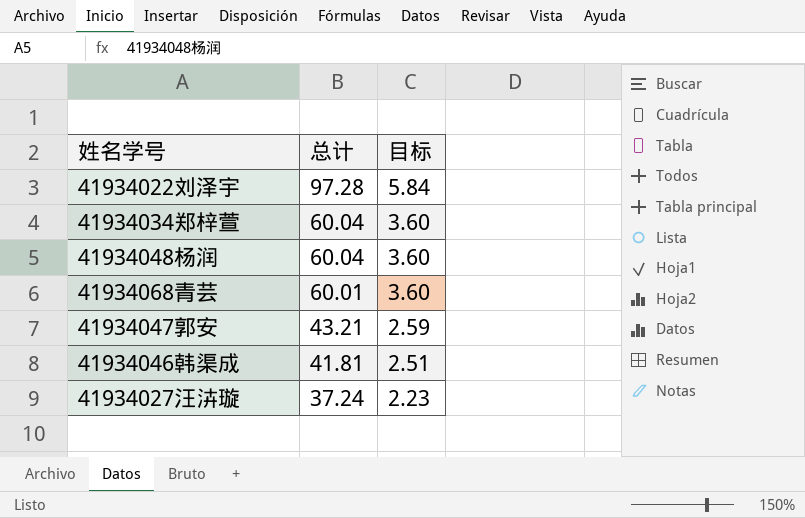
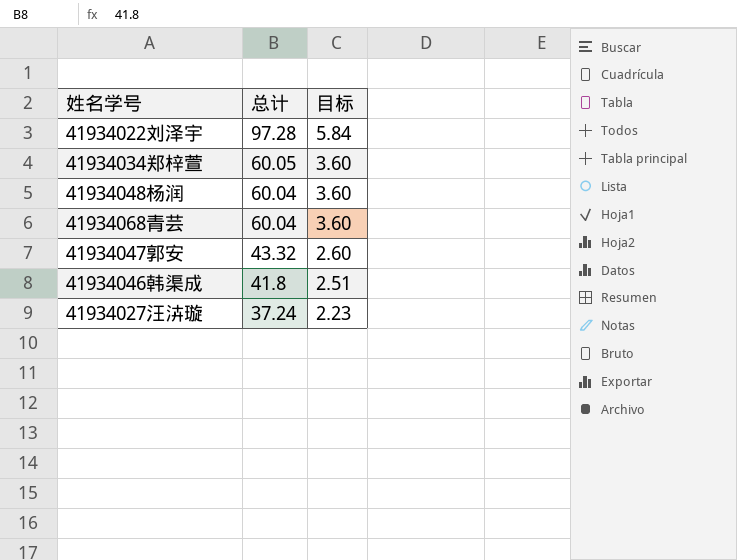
41934034郑梓萱 | 总计: 60.04 -> 60.05
41934068青芸 | 总计: 60.01 -> 60.04
41934047郭安 | 总计: 43.21 -> 43.32
41934047郭安 | 目标: 2.59 -> 2.60
41934046韩渠成 | 总计: 41.81 -> 41.8

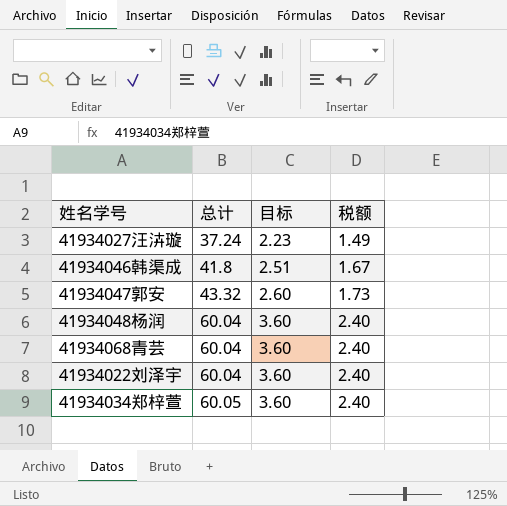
row order: 总计 descending -> 总计 ascending
column 税额 | formula: none -> [总计] * 0.04
41934022刘泽宇 | 总计: 97.28 -> 60.04
41934022刘泽宇 | 目标: 5.84 -> 3.60

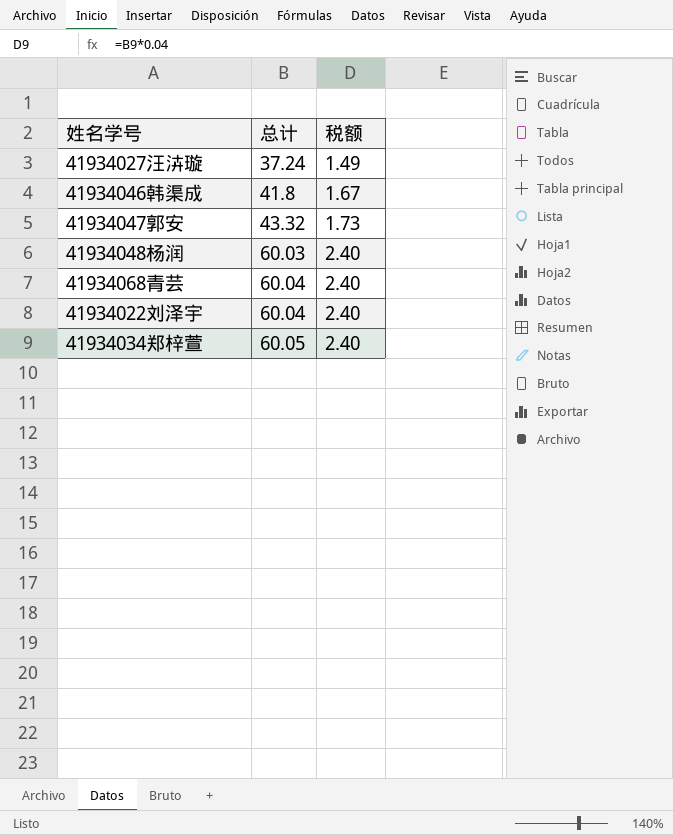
column 目标 | formula: [总计] * 0.06 -> none
41934048杨润 | 总计: 60.04 -> 60.03

